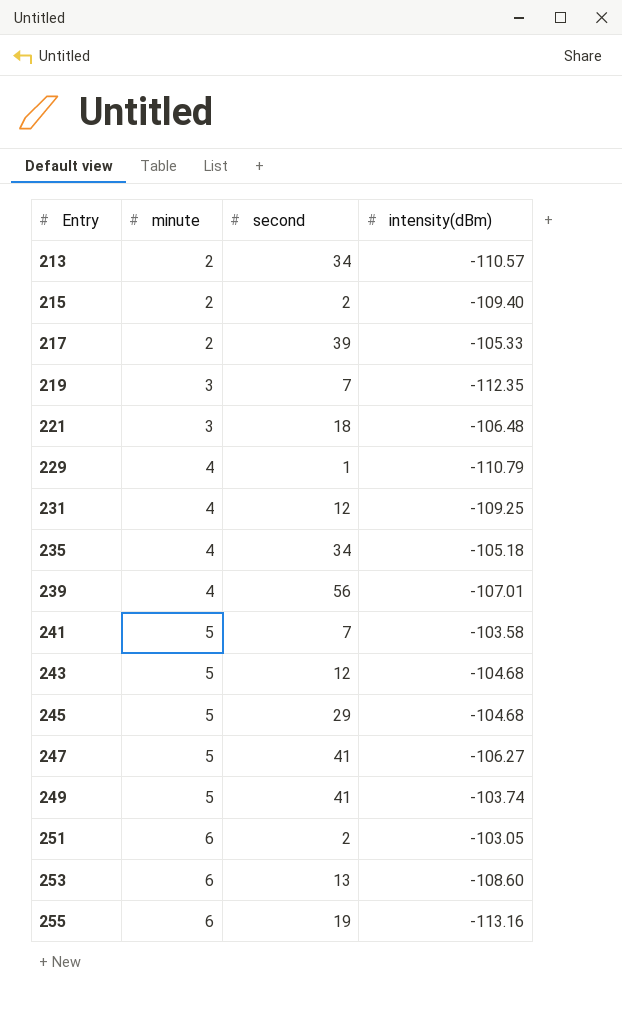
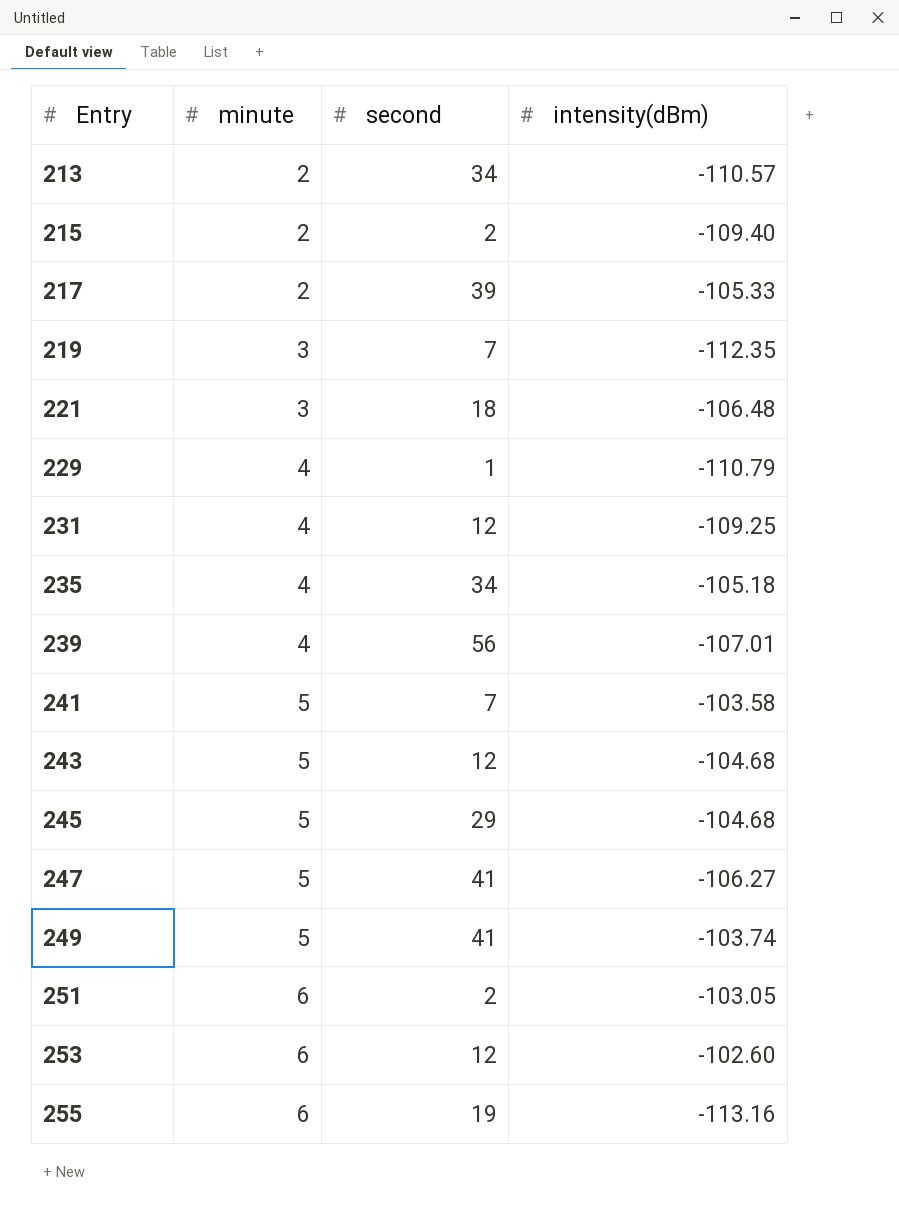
253 | second: 13 -> 12
253 | intensity(dBm): -108.60 -> -102.60

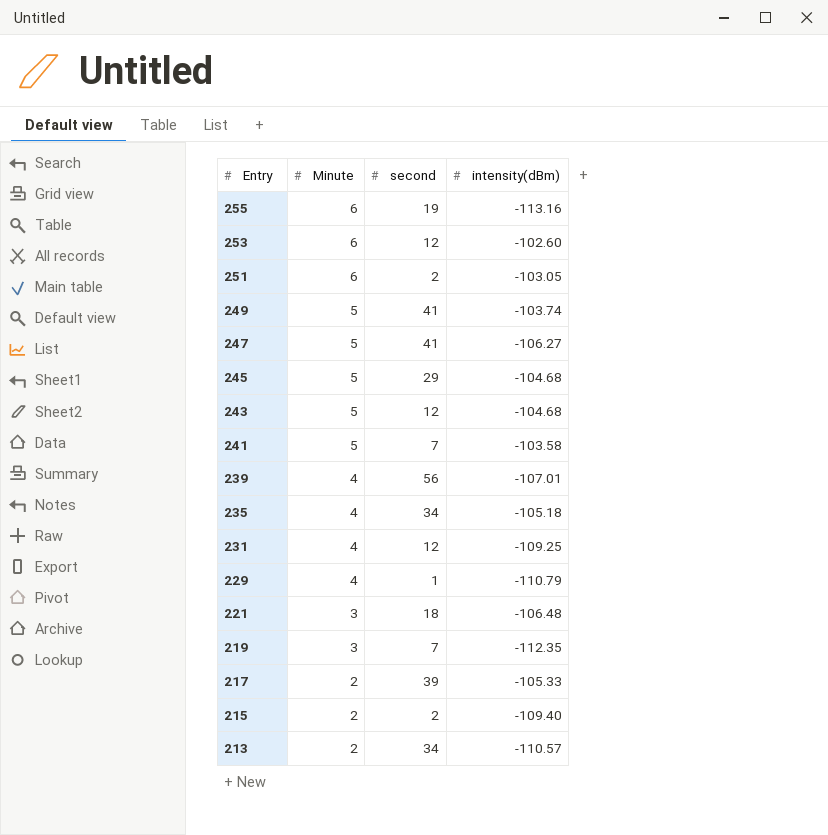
row order: Entry ascending -> Entry descending
column name: minute -> Minute

